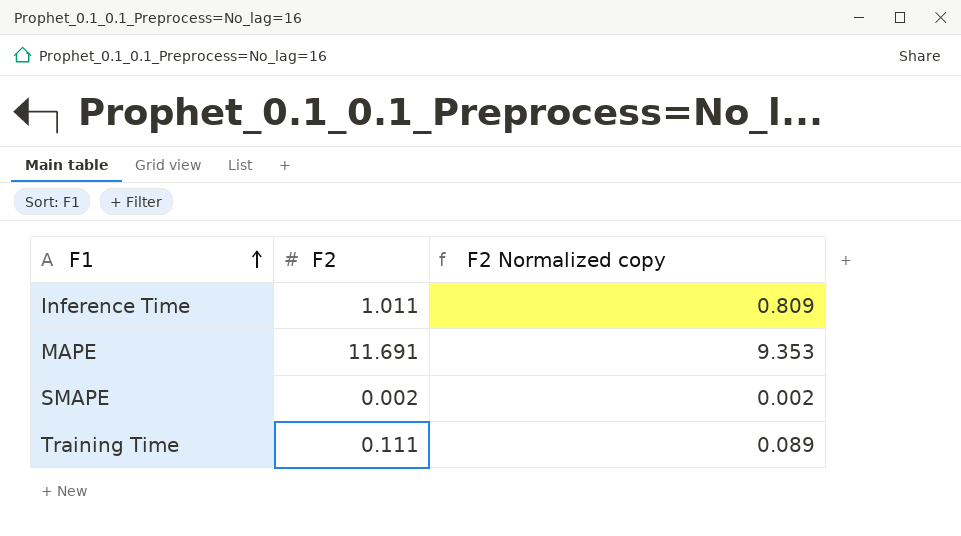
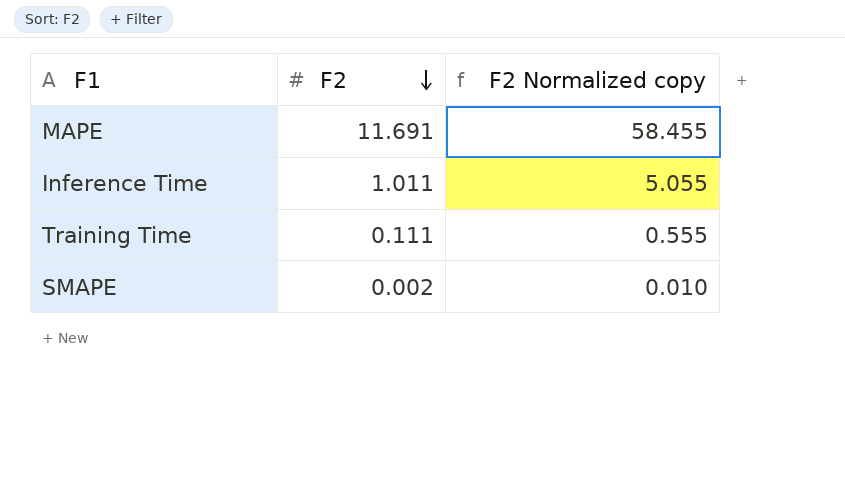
row order: F1 ascending -> F2 descending
column F2 Normalized copy | formula: [F2] * 0.8 -> [F2] * 5

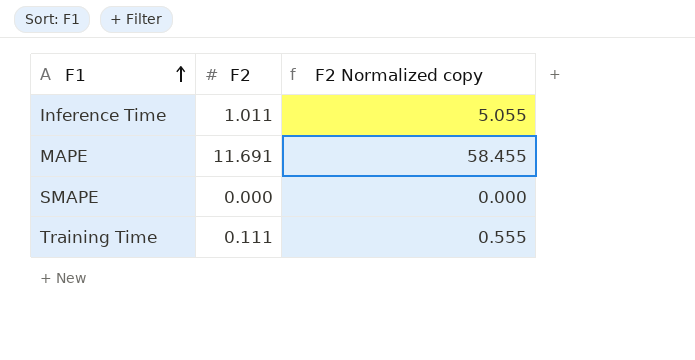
row order: F2 descending -> F1 ascending
SMAPE | F2: 0.002 -> 0.000
SMAPE | F2 Normalized copy: 0.010 -> 0.000

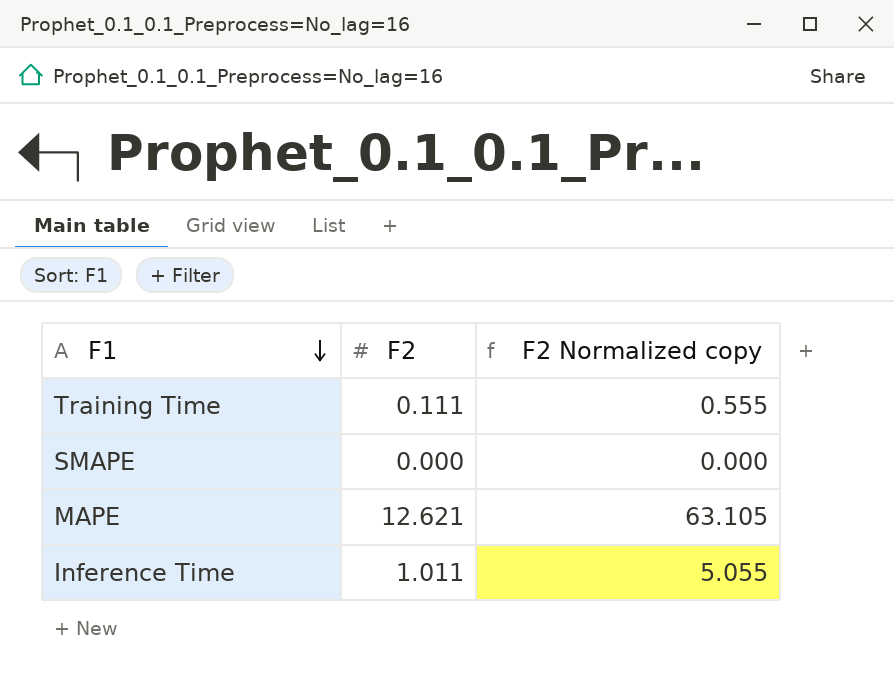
row order: F1 ascending -> F1 descending
MAPE | F2: 11.691 -> 12.621
MAPE | F2 Normalized copy: 58.455 -> 63.105

